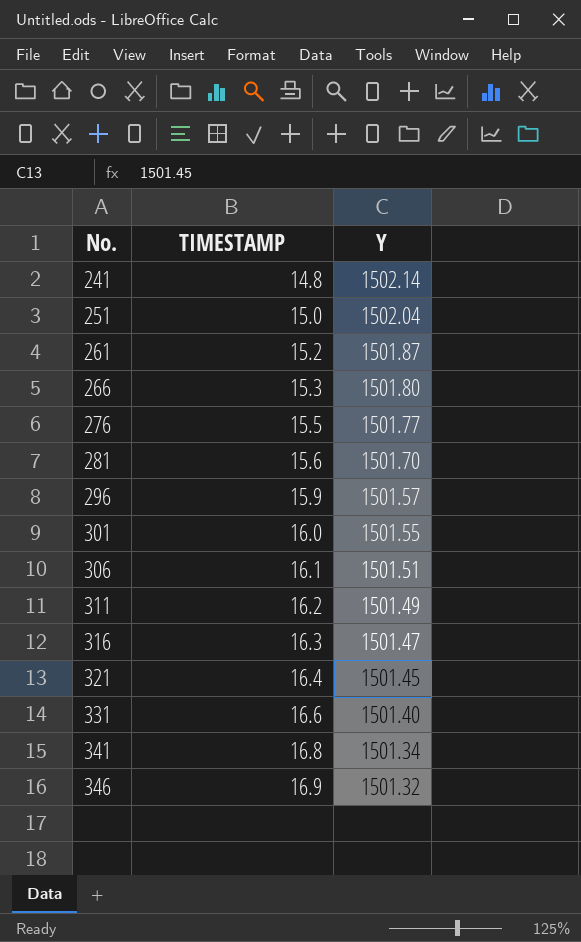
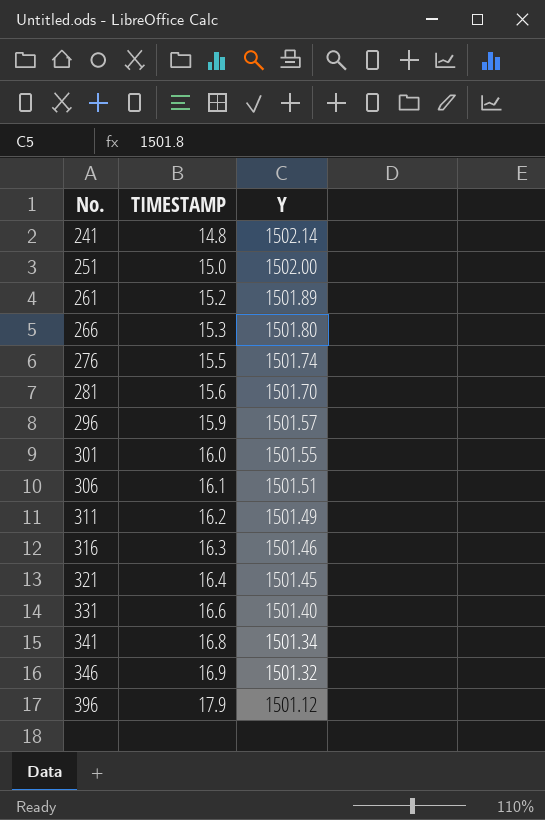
251 | Y: 1502.04 -> 1502.00
261 | Y: 1501.87 -> 1501.89
276 | Y: 1501.77 -> 1501.74
316 | Y: 1501.47 -> 1501.46
row 396: none -> 17.9 | 1501.12

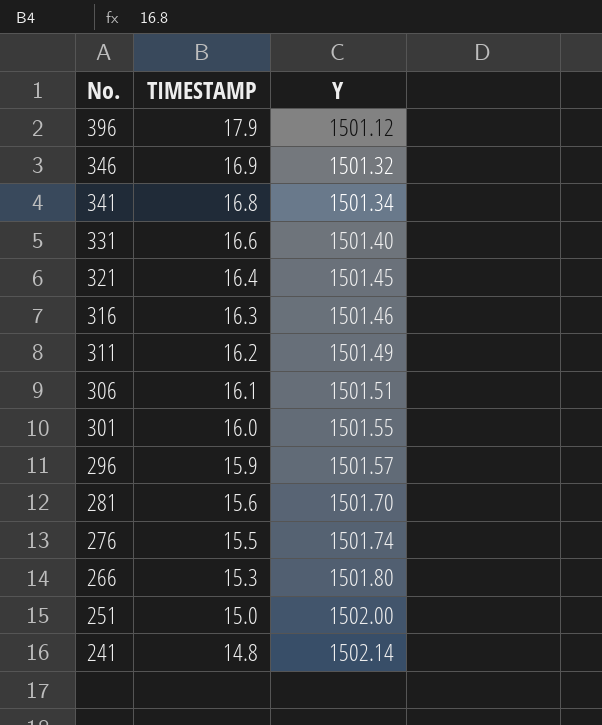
row order: No. ascending -> No. descending
row 261: 15.2 | 1501.89 -> none

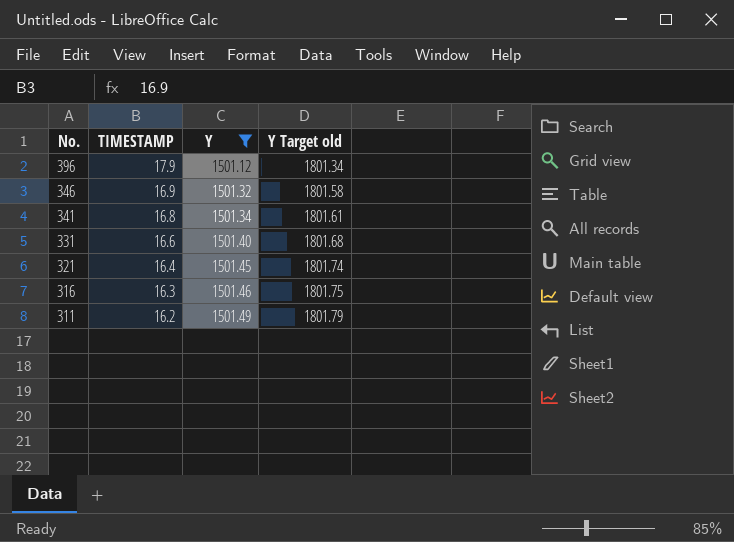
filter: none -> Y <= 1501.49
column Y Target old | formula: none -> [Y] * 1.2

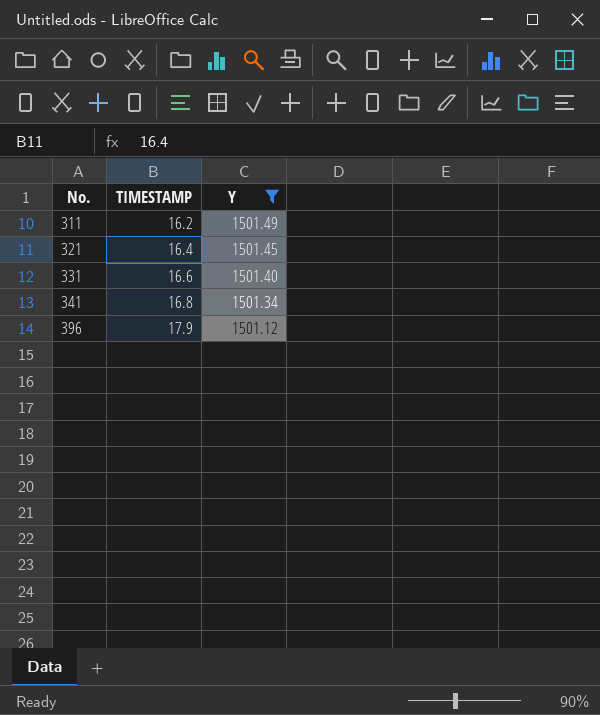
row order: No. descending -> No. ascending
column Y Target old | formula: [Y] * 1.2 -> none
row 346: 16.9 | 1501.32 | 1801.58 -> none
row 316: 16.3 | 1501.46 | 1801.75 -> none

